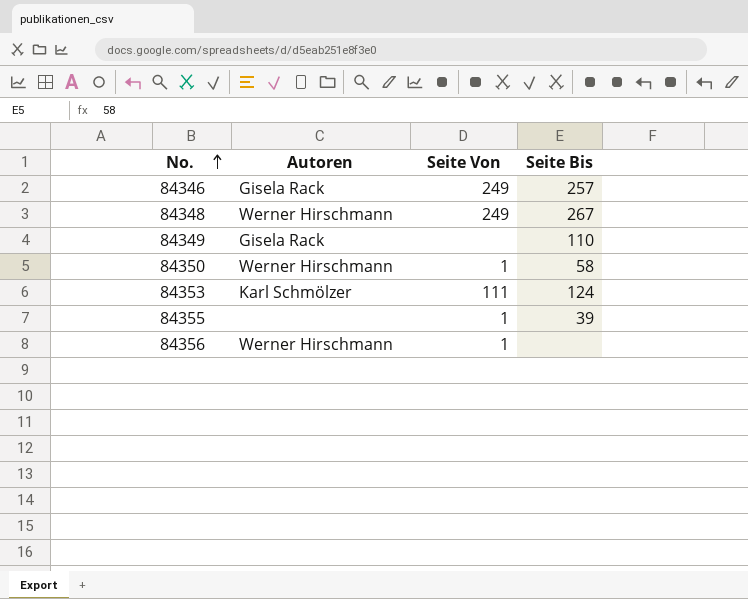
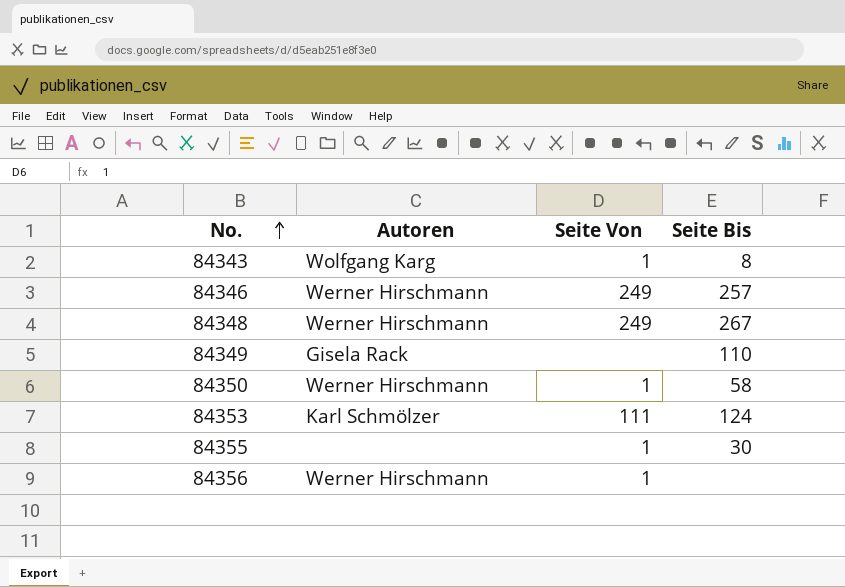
row 84343: none -> Wolfgang Karg | 1 | 8
84346 | Autoren: Gisela Rack -> Werner Hirschmann
84355 | Seite Bis: 39 -> 30

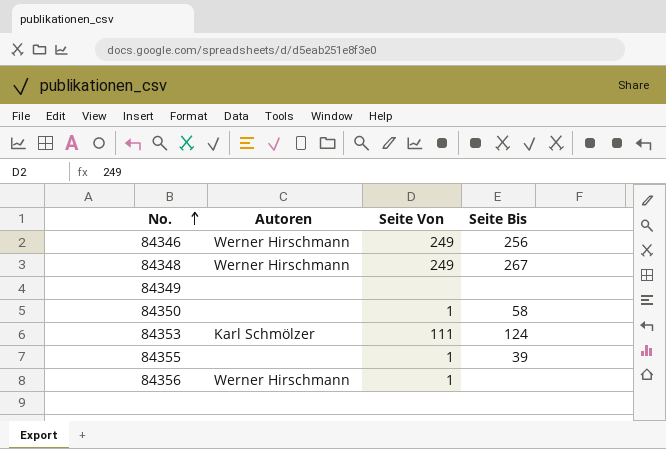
row 84343: Wolfgang Karg | 1 | 8 -> none
84346 | Seite Bis: 257 -> 256
84349 | Autoren: Gisela Rack -> none
84349 | Seite Bis: 110 -> none
84350 | Autoren: Werner Hirschmann -> none
84355 | Seite Bis: 30 -> 39

